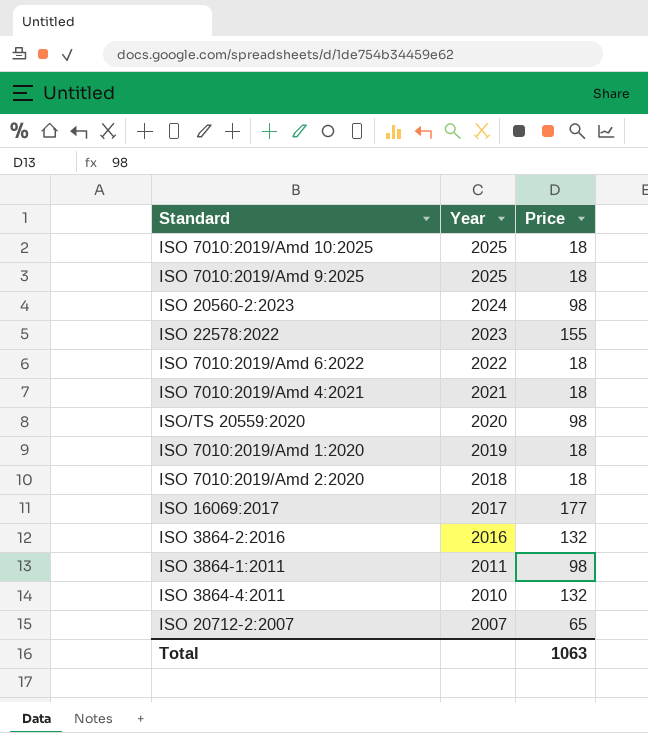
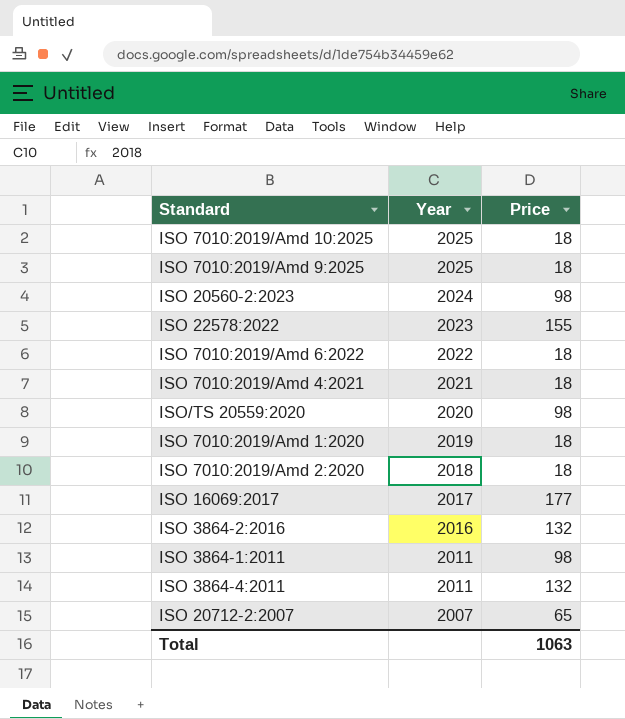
ISO 3864-4:2011 | Year: 2010 -> 2011

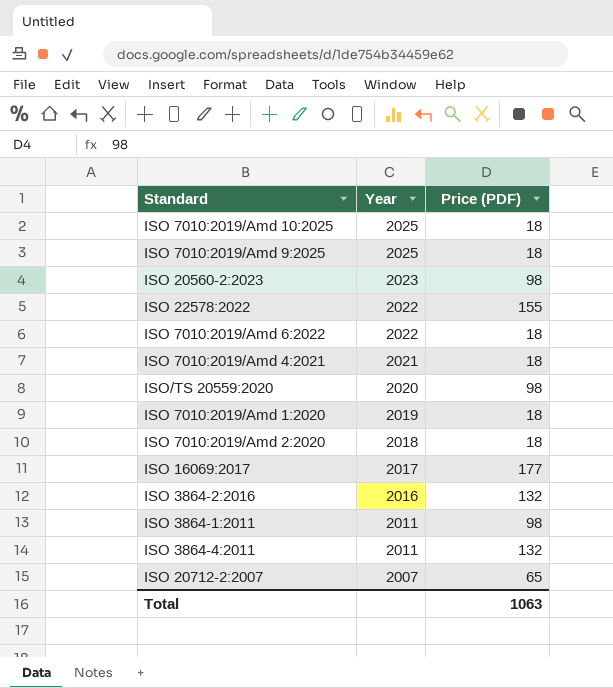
column name: Price -> Price (PDF)
ISO 20560-2:2023 | Year: 2024 -> 2023
ISO 22578:2022 | Year: 2023 -> 2022

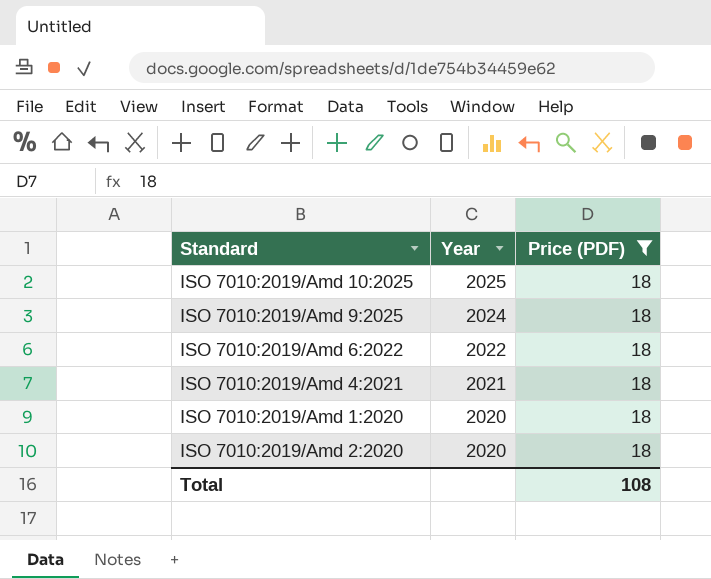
filter: none -> Price (PDF) = 18
ISO 7010:2019/Amd 9:2025 | Year: 2025 -> 2024
ISO 7010:2019/Amd 1:2020 | Year: 2019 -> 2020
ISO 7010:2019/Amd 2:2020 | Year: 2018 -> 2020
Total | Price (PDF): 1063 -> 108

